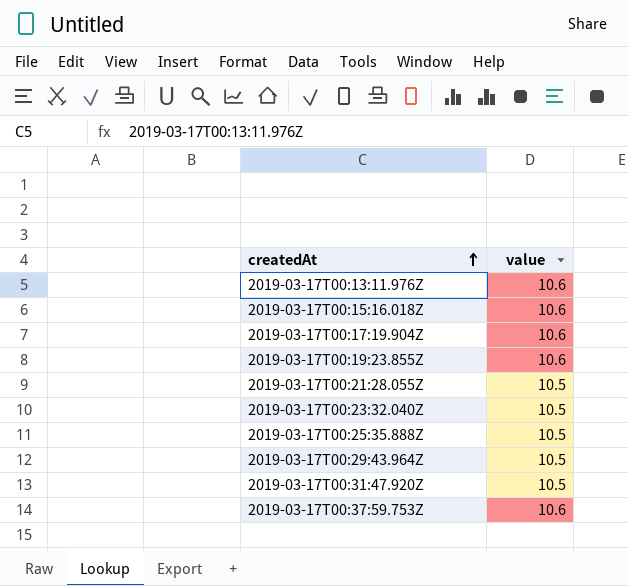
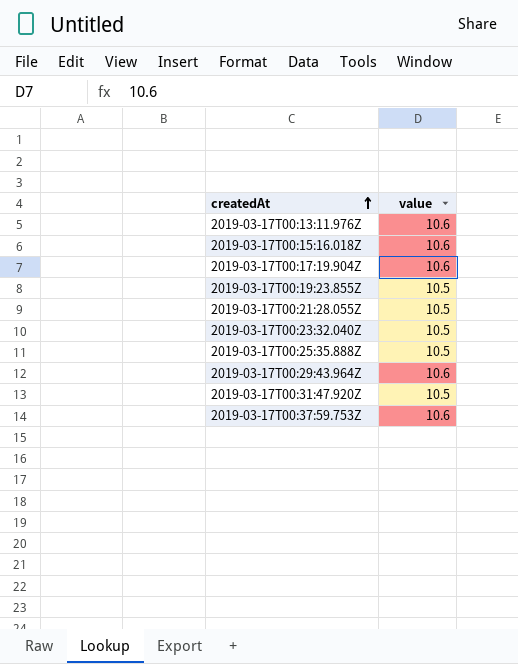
2019-03-17T00:19:23.855Z | value: 10.6 -> 10.5
2019-03-17T00:29:43.964Z | value: 10.5 -> 10.6

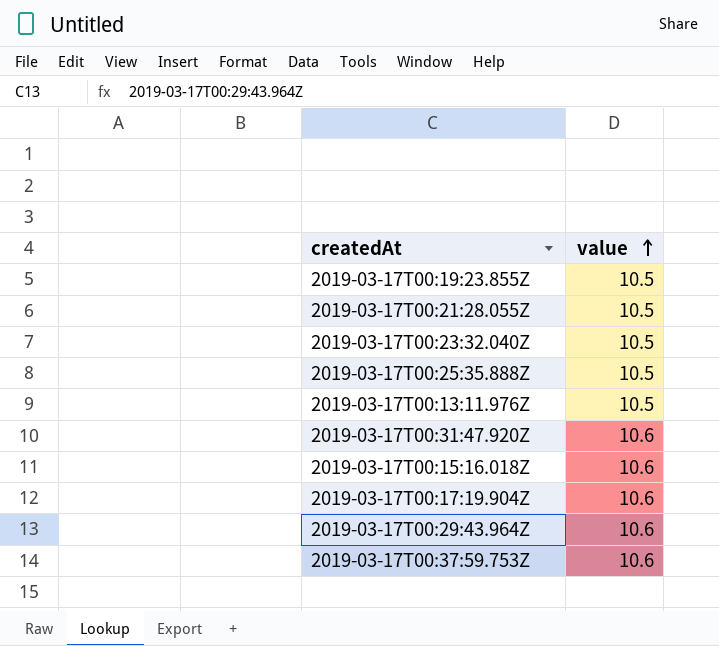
row order: createdAt ascending -> value ascending
2019-03-17T00:13:11.976Z | value: 10.6 -> 10.5
2019-03-17T00:31:47.920Z | value: 10.5 -> 10.6

